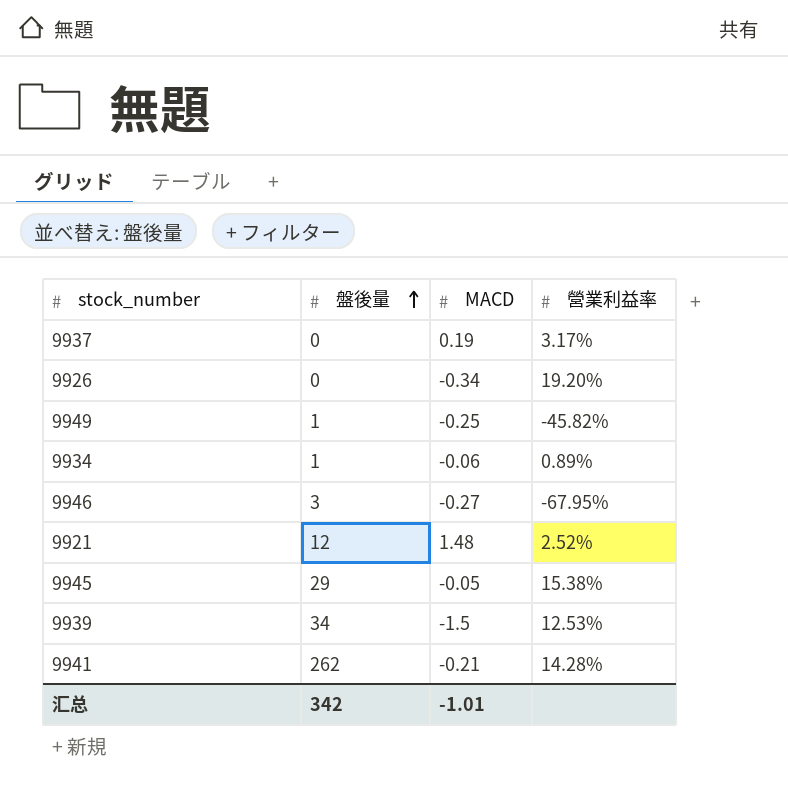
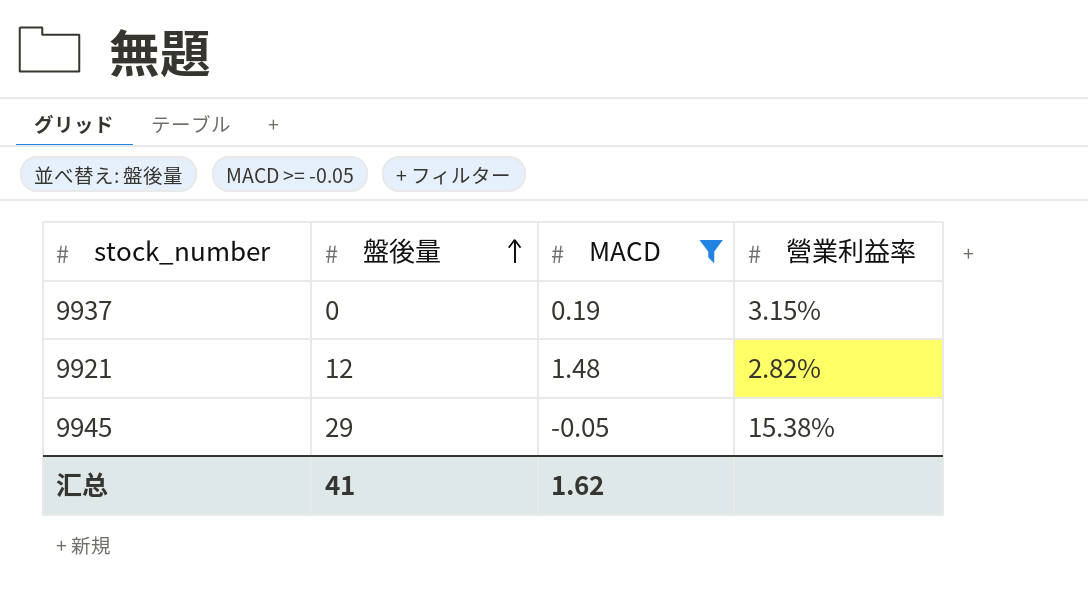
filter: none -> MACD >= -0.05
9937 | 營業利益率: 3.17% -> 3.15%
9921 | 營業利益率: 2.52% -> 2.82%
汇总 | 盤後量: 342 -> 41
汇总 | MACD: -1.01 -> 1.62

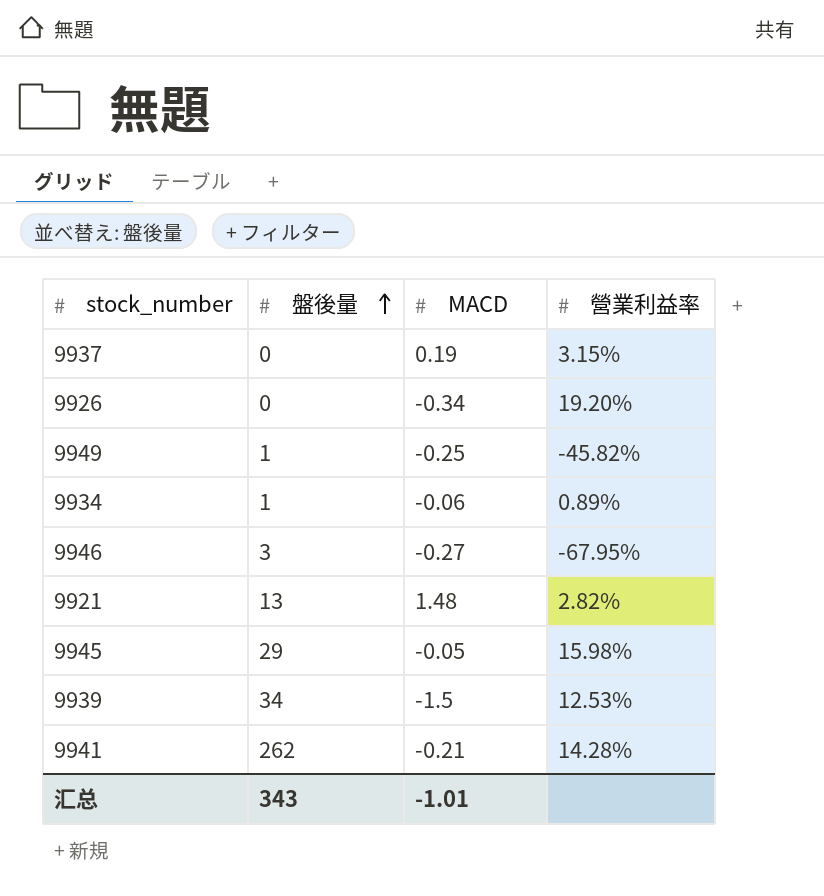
filter: MACD >= -0.05 -> none
9921 | 盤後量: 12 -> 13
9945 | 營業利益率: 15.38% -> 15.98%
汇总 | 盤後量: 41 -> 343
汇总 | MACD: 1.62 -> -1.01

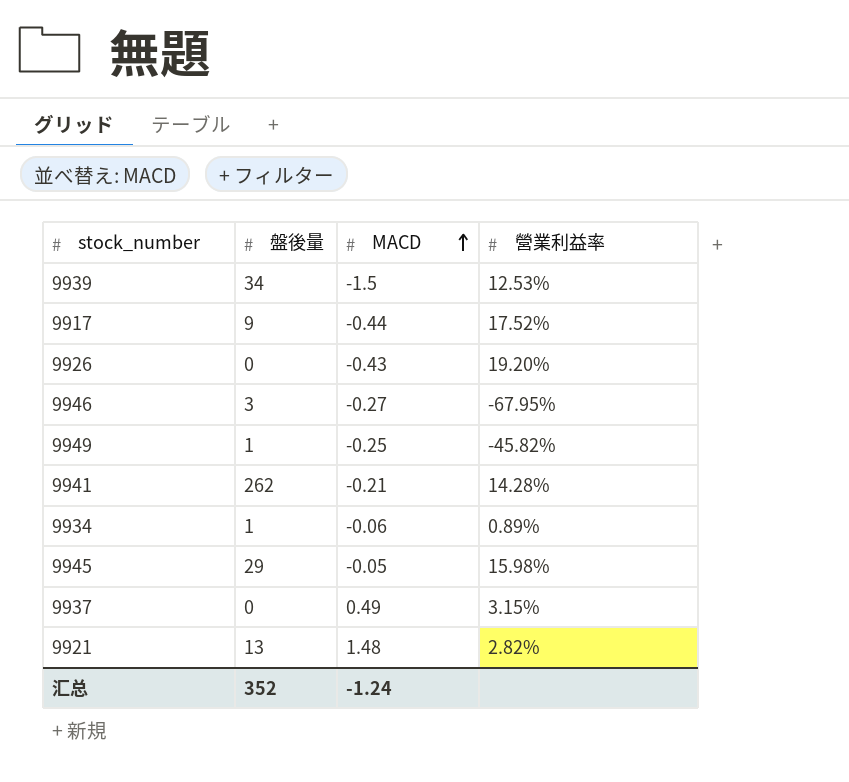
row order: 盤後量 ascending -> MACD ascending
row 9917: none -> 9 | -0.44 | 17.52%
9926 | MACD: -0.34 -> -0.43
9937 | MACD: 0.19 -> 0.49
汇总 | 盤後量: 343 -> 352
汇总 | MACD: -1.01 -> -1.24

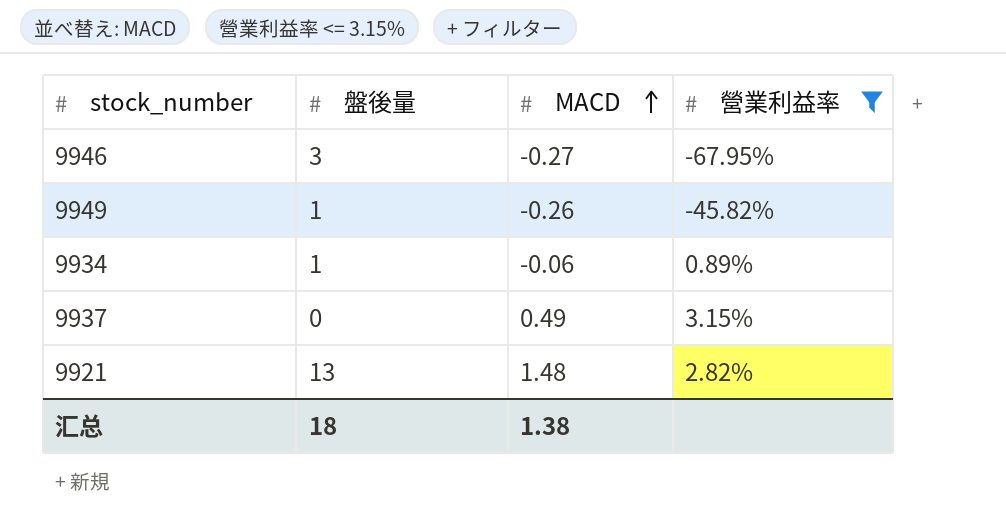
filter: none -> 營業利益率 <= 3.15%
9949 | MACD: -0.25 -> -0.26
汇总 | 盤後量: 352 -> 18
汇总 | MACD: -1.24 -> 1.38

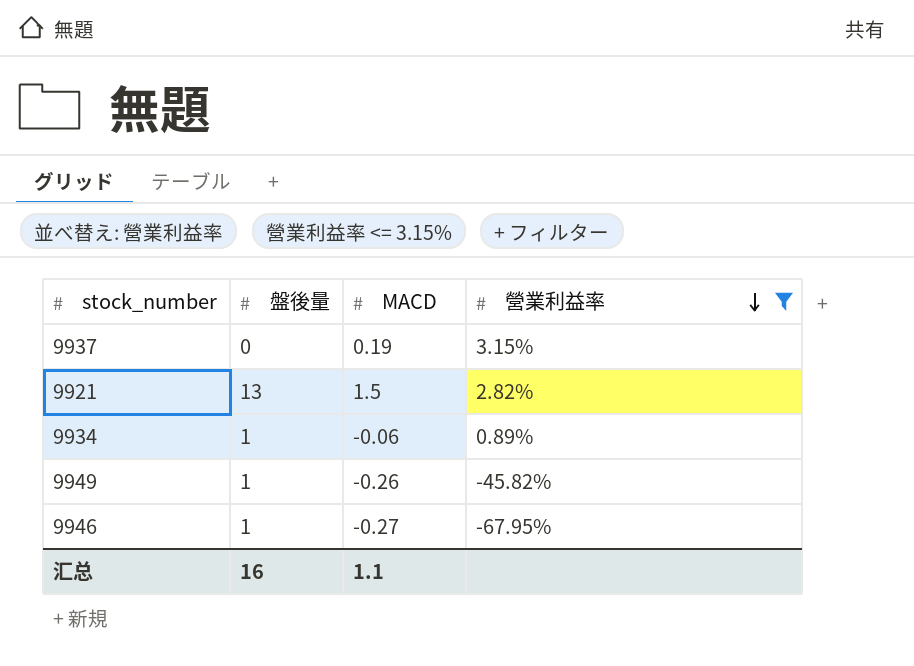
row order: MACD ascending -> 營業利益率 descending
9937 | MACD: 0.49 -> 0.19
9921 | MACD: 1.48 -> 1.5
9946 | 盤後量: 3 -> 1
汇总 | 盤後量: 18 -> 16
汇总 | MACD: 1.38 -> 1.1

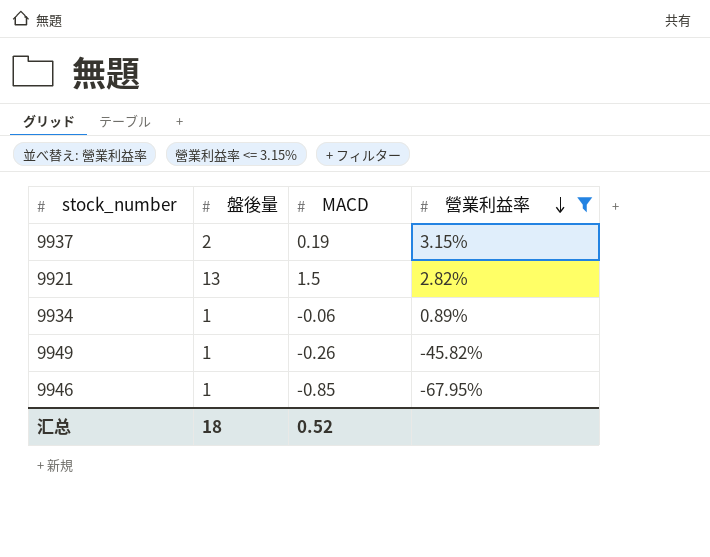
9937 | 盤後量: 0 -> 2
9946 | MACD: -0.27 -> -0.85
汇总 | 盤後量: 16 -> 18
汇总 | MACD: 1.1 -> 0.52

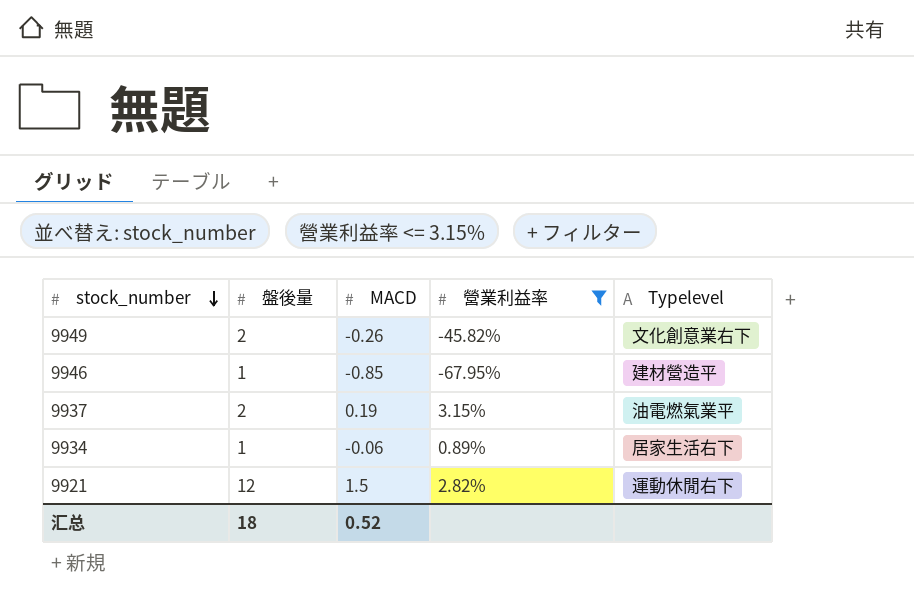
row order: 營業利益率 descending -> stock_number descending
column Typelevel | position: none -> 5
9949 | 盤後量: 1 -> 2
9921 | 盤後量: 13 -> 12

